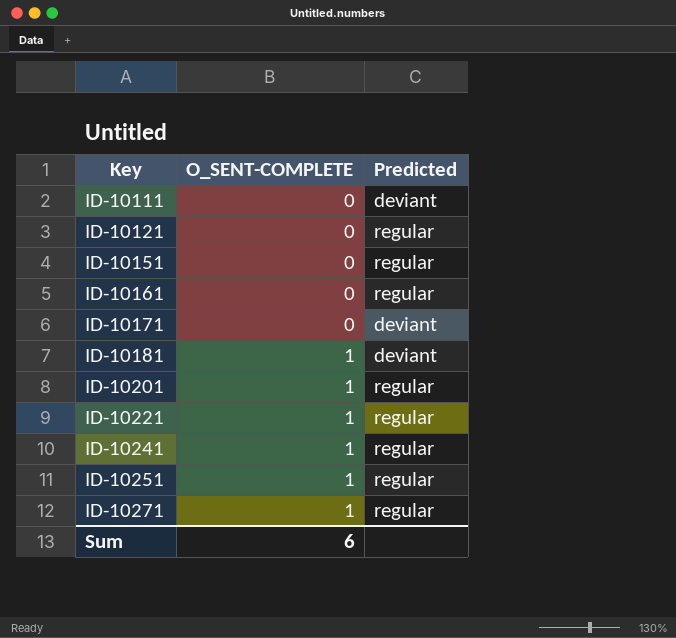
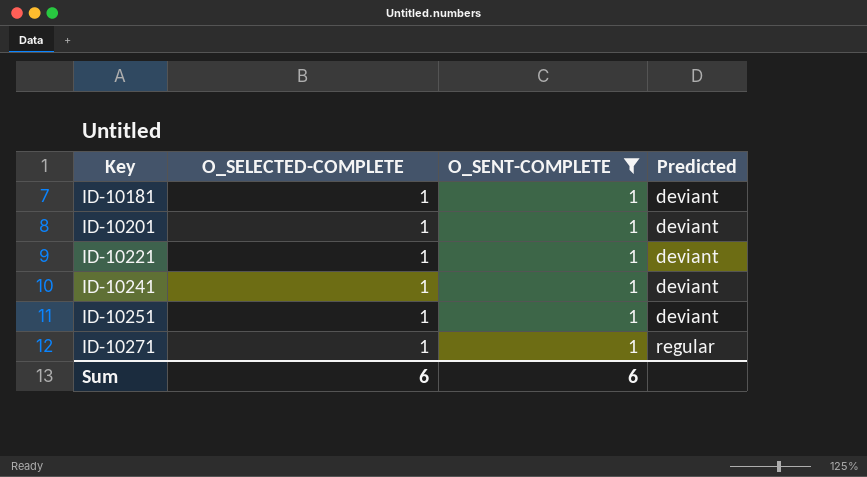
filter: none -> O_SENT-COMPLETE = 1
column O_SELECTED-COMPLETE | position: none -> 2
ID-10201 | Predicted: regular -> deviant
ID-10221 | Predicted: regular -> deviant
ID-10241 | Predicted: regular -> deviant
ID-10251 | Predicted: regular -> deviant

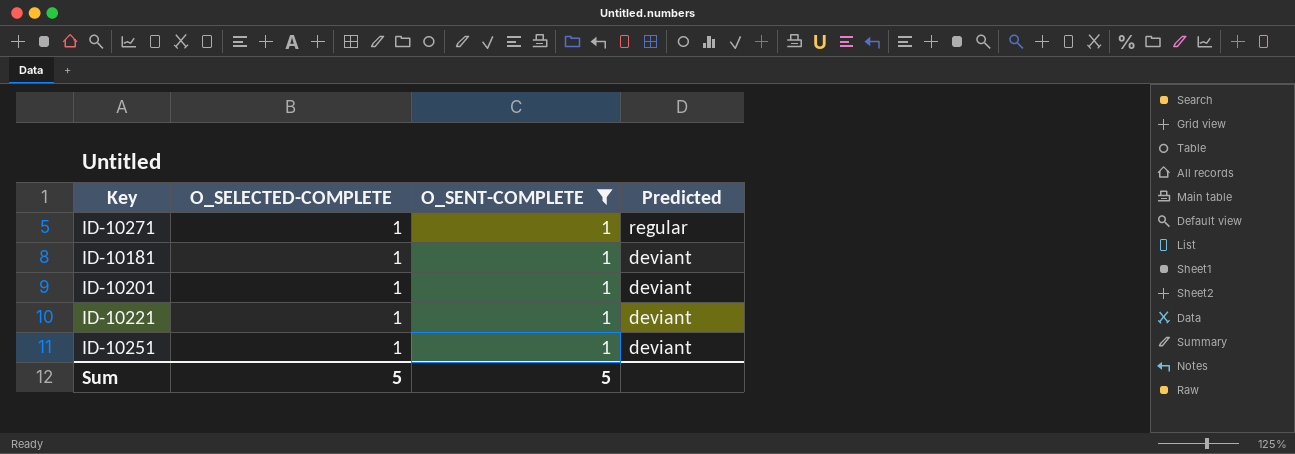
row order: Key ascending -> Predicted descending
row ID-10241: 1 | 1 | deviant -> none
Sum | O_SELECTED-COMPLETE: 6 -> 5
Sum | O_SENT-COMPLETE: 6 -> 5

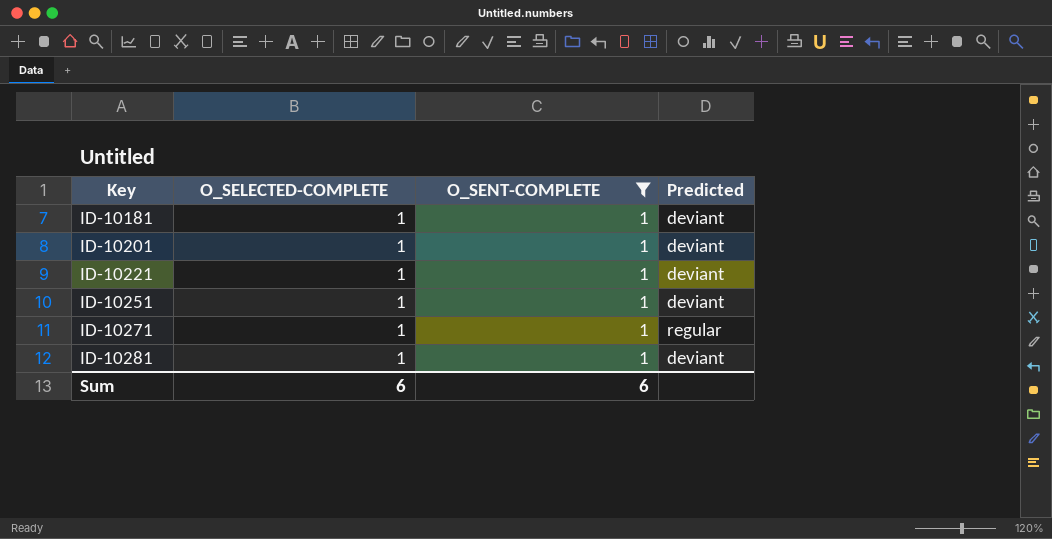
row order: Predicted descending -> Key ascending
row ID-10281: none -> 1 | 1 | deviant
Sum | O_SELECTED-COMPLETE: 5 -> 6
Sum | O_SENT-COMPLETE: 5 -> 6

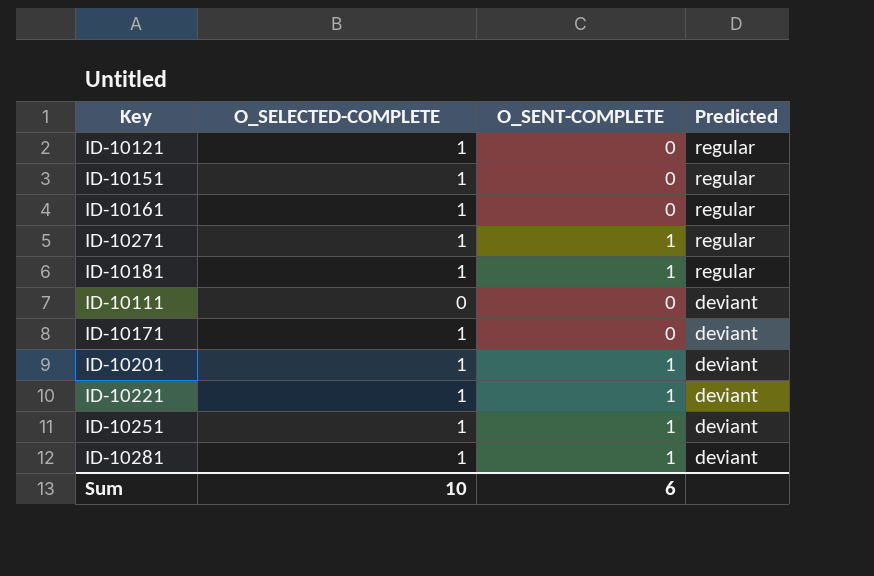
filter: O_SENT-COMPLETE = 1 -> none
row order: Key ascending -> Predicted descending
ID-10181 | Predicted: deviant -> regular
Sum | O_SELECTED-COMPLETE: 6 -> 10

